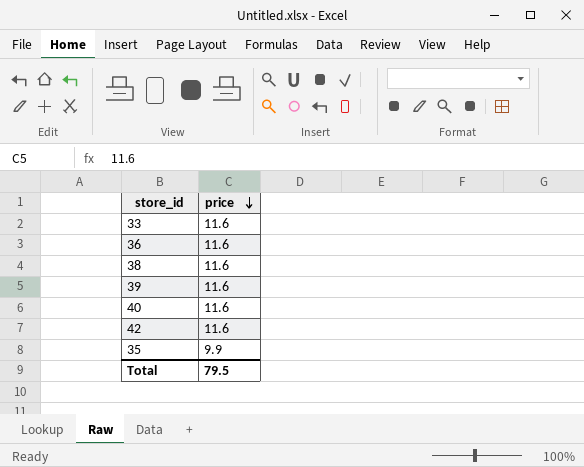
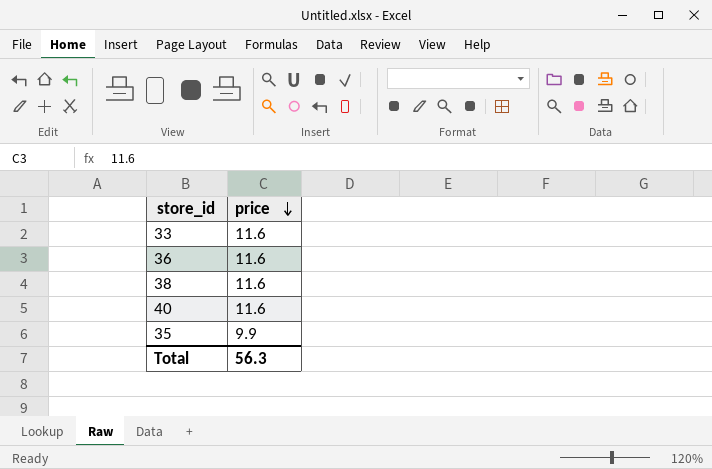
row 39: 11.6 -> none
row 42: 11.6 -> none
Total | price: 79.5 -> 56.3

